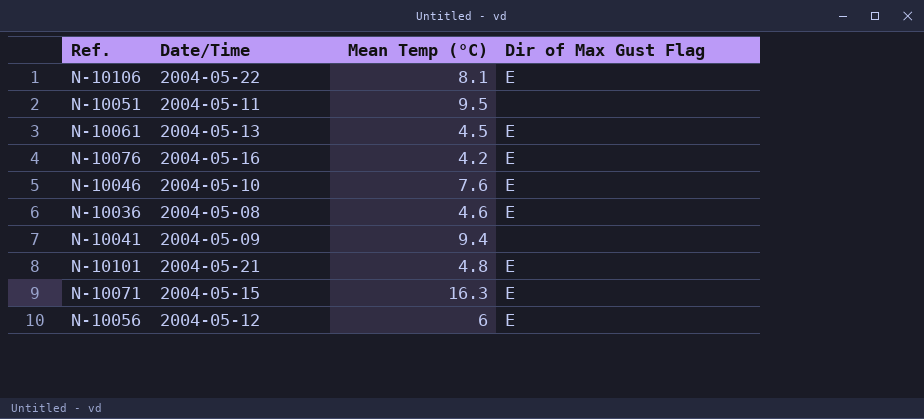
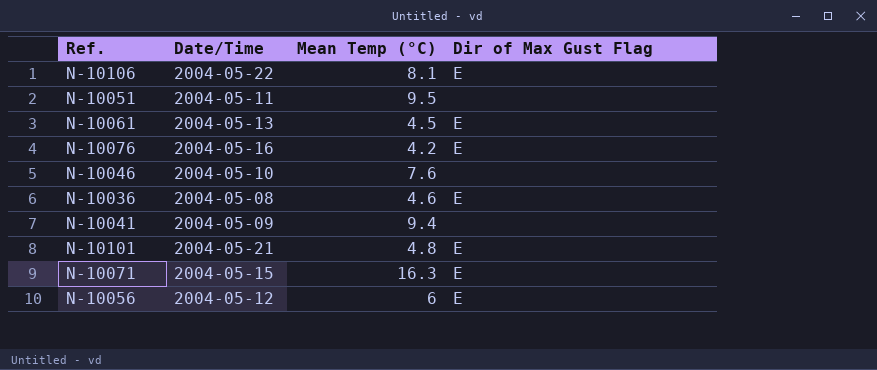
N-10046 | Dir of Max Gust Flag: E -> none

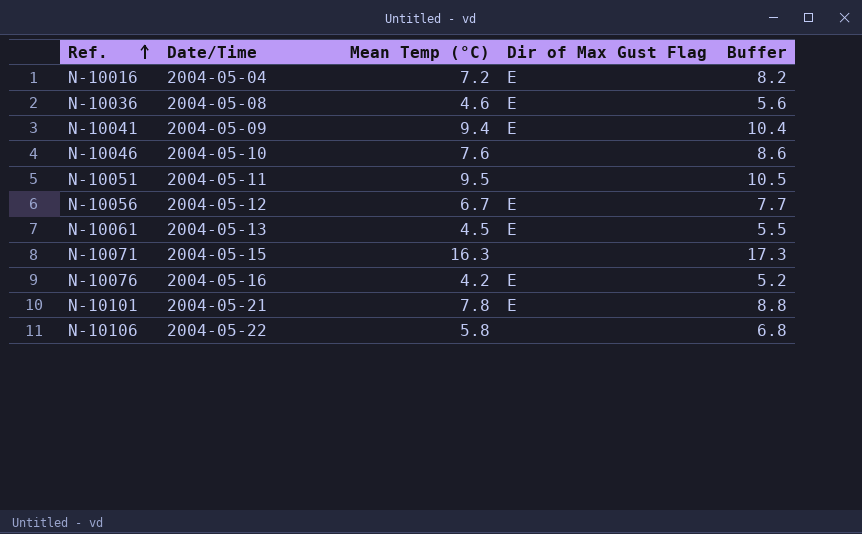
row order: none -> Ref. ascending
column Buffer | formula: none -> [Mean Temp (°C)] + 1
row N-10016: none -> 2004-05-04 | 7.2 | E | 8.2
N-10041 | Dir of Max Gust Flag: none -> E
N-10056 | Mean Temp (°C): 6 -> 6.7
N-10071 | Dir of Max Gust Flag: E -> none
N-10101 | Mean Temp (°C): 4.8 -> 7.8
N-10106 | Mean Temp (°C): 8.1 -> 5.8
N-10106 | Dir of Max Gust Flag: E -> none

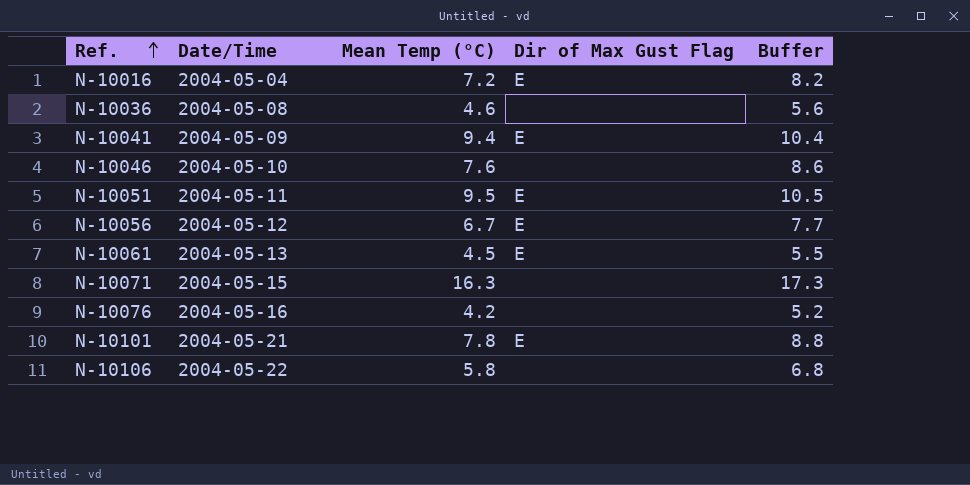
N-10036 | Dir of Max Gust Flag: E -> none
N-10051 | Dir of Max Gust Flag: none -> E
N-10076 | Dir of Max Gust Flag: E -> none

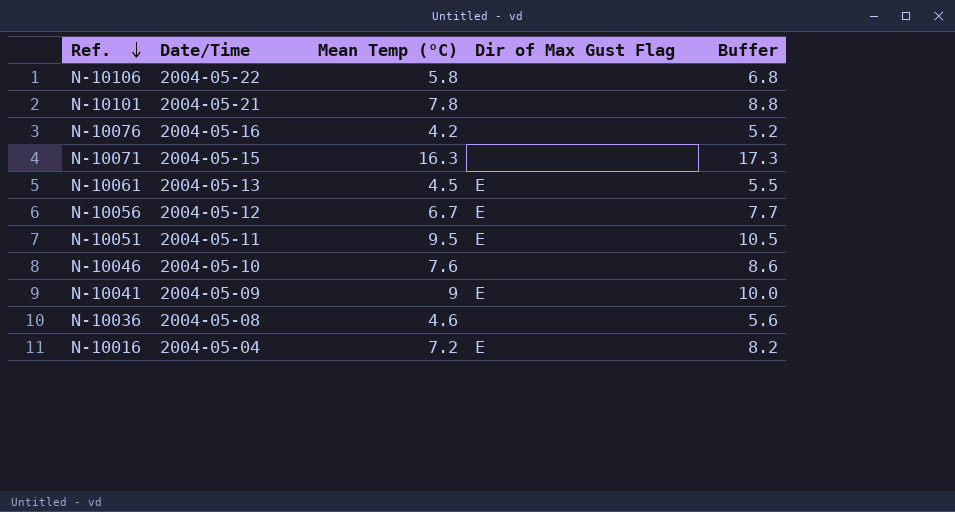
row order: Ref. ascending -> Ref. descending
N-10101 | Dir of Max Gust Flag: E -> none
N-10041 | Mean Temp (°C): 9.4 -> 9
N-10041 | Buffer: 10.4 -> 10.0

